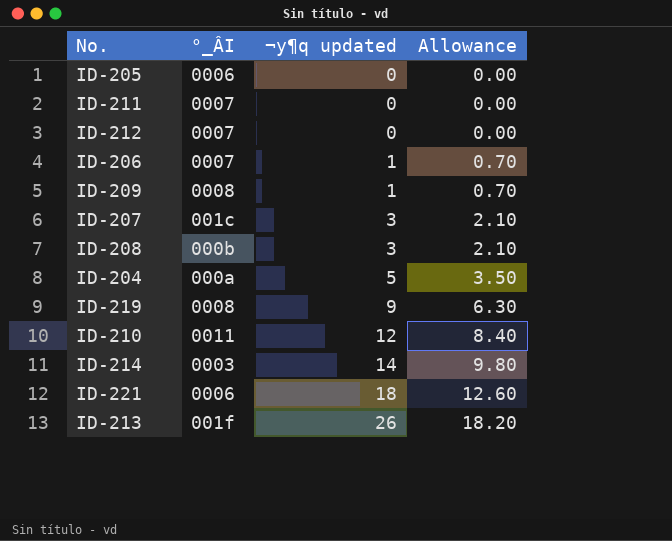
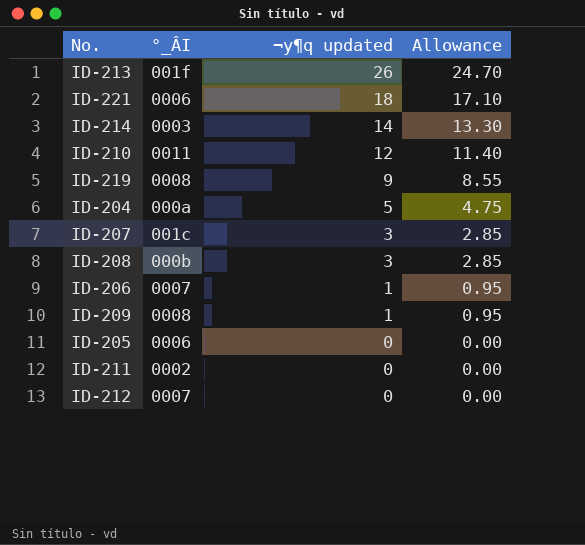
row order: ¬y¶q updated ascending -> ¬y¶q updated descending
column Allowance | formula: [¬y¶q updated] * 0.7 -> [¬y¶q updated] * 0.95
ID-211 | °_ÂI: 0007 -> 0002

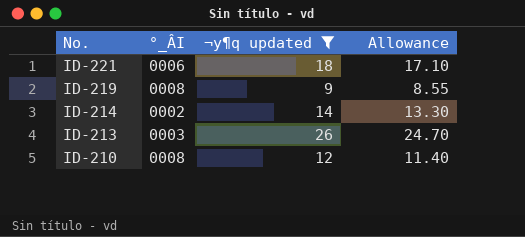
filter: none -> ¬y¶q updated >= 9
row order: ¬y¶q updated descending -> No. descending
ID-214 | °_ÂI: 0003 -> 0002
ID-213 | °_ÂI: 001f -> 0003
ID-210 | °_ÂI: 0011 -> 0008

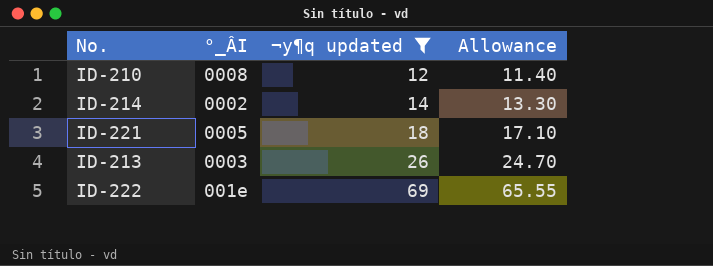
row order: No. descending -> ¬y¶q updated ascending
row ID-219: 0008 | 9 | 8.55 -> none
ID-221 | °_ÂI: 0006 -> 0005
row ID-222: none -> 001e | 69 | 65.55

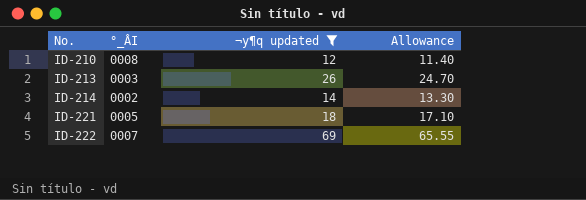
row order: ¬y¶q updated ascending -> No. ascending
ID-222 | °_ÂI: 001e -> 0007

